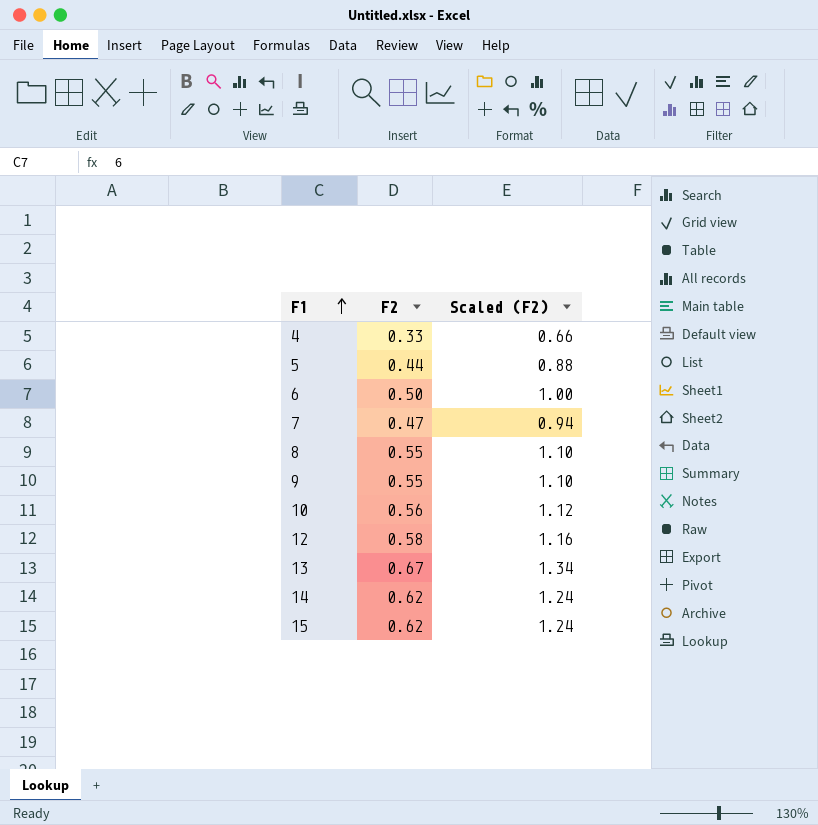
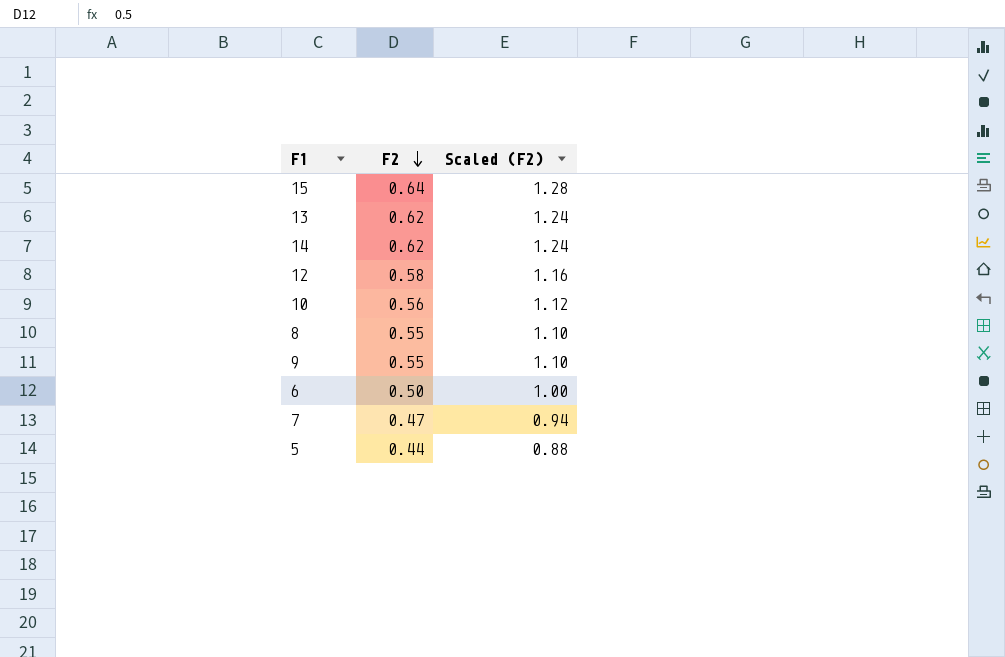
row order: F1 ascending -> F2 descending
row 4: 0.33 | 0.66 -> none
15 | F2: 0.62 -> 0.64
15 | Scaled (F2): 1.24 -> 1.28
13 | F2: 0.67 -> 0.62
13 | Scaled (F2): 1.34 -> 1.24

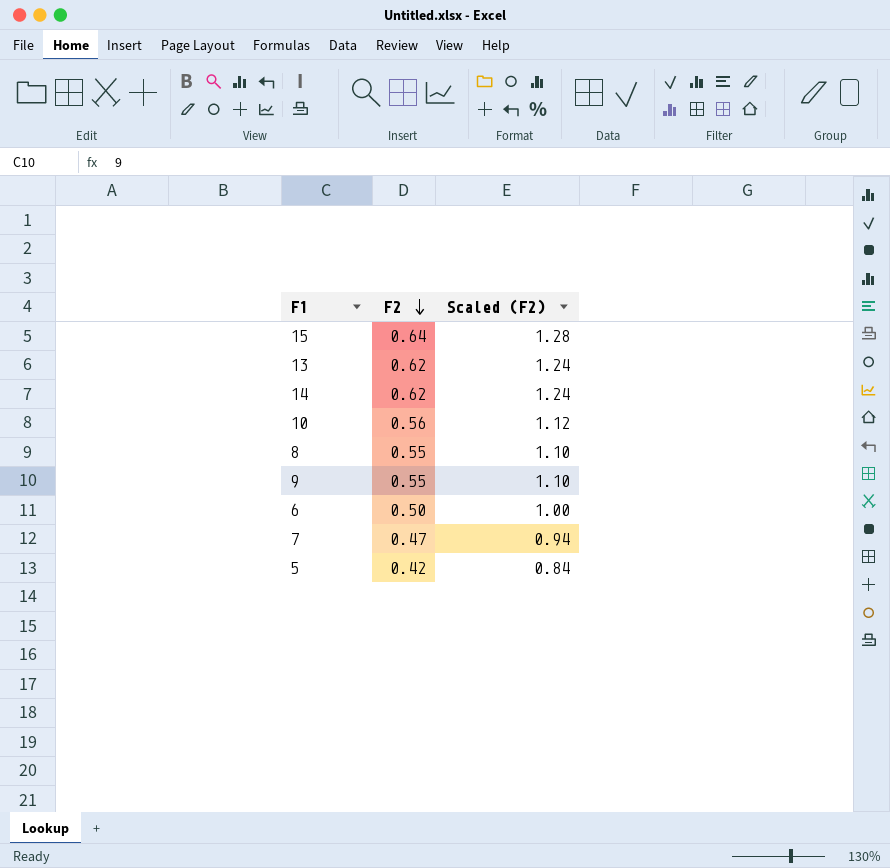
row 12: 0.58 | 1.16 -> none
5 | F2: 0.44 -> 0.42
5 | Scaled (F2): 0.88 -> 0.84

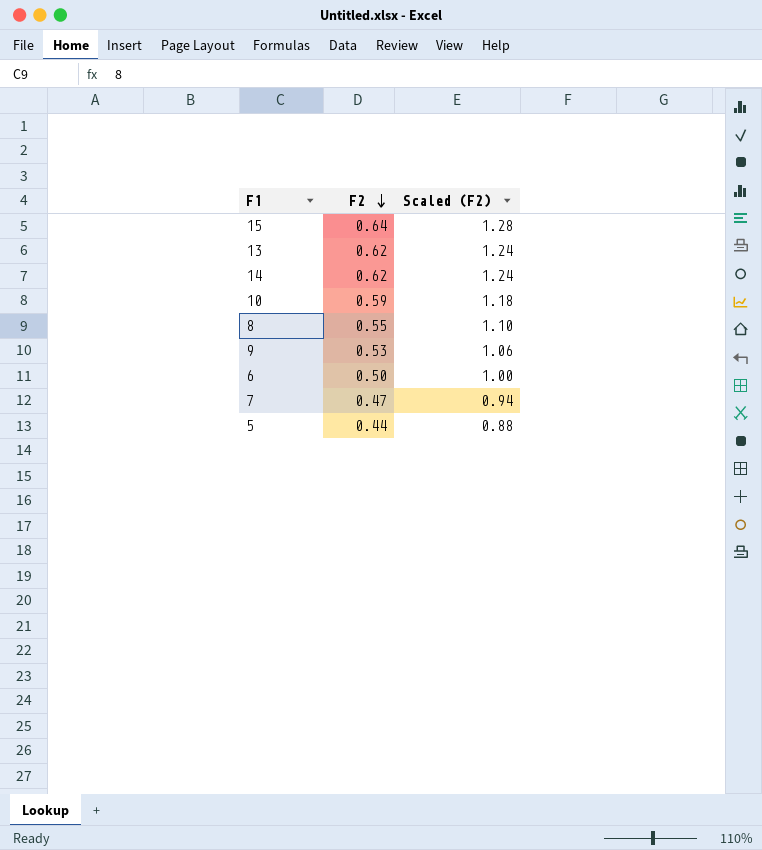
10 | F2: 0.56 -> 0.59
10 | Scaled (F2): 1.12 -> 1.18
9 | F2: 0.55 -> 0.53
9 | Scaled (F2): 1.10 -> 1.06
5 | F2: 0.42 -> 0.44
5 | Scaled (F2): 0.84 -> 0.88

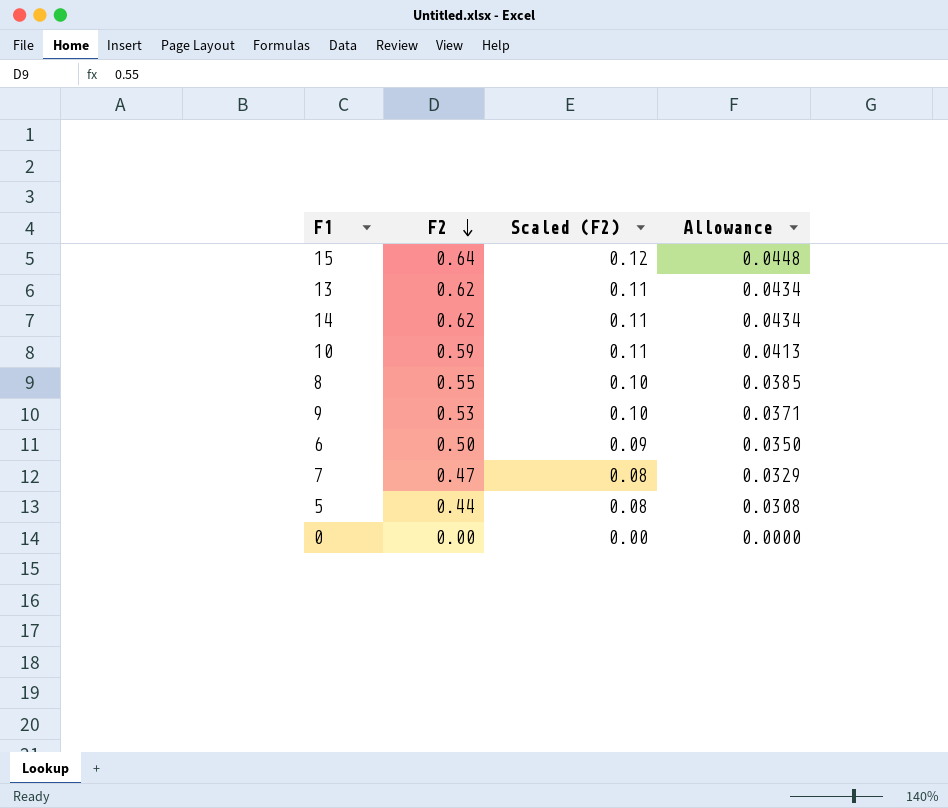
column Scaled (F2) | formula: [F2] * 2 -> [F2] * 0.18
column Allowance | formula: none -> [F2] * 0.07
row 0: none -> 0.00 | 0.00 | 0.0000

